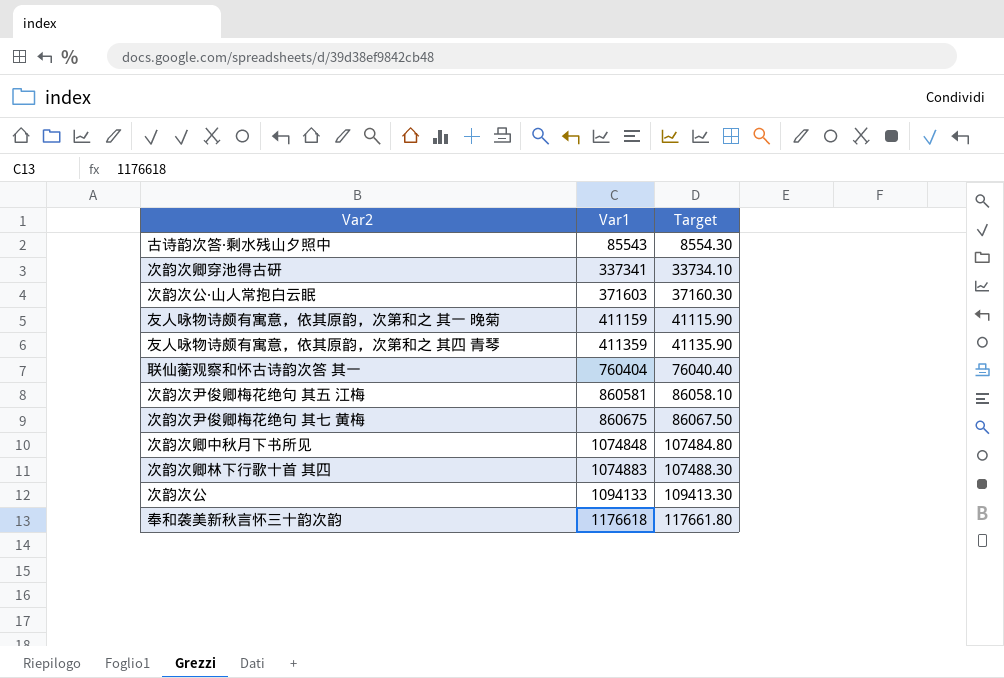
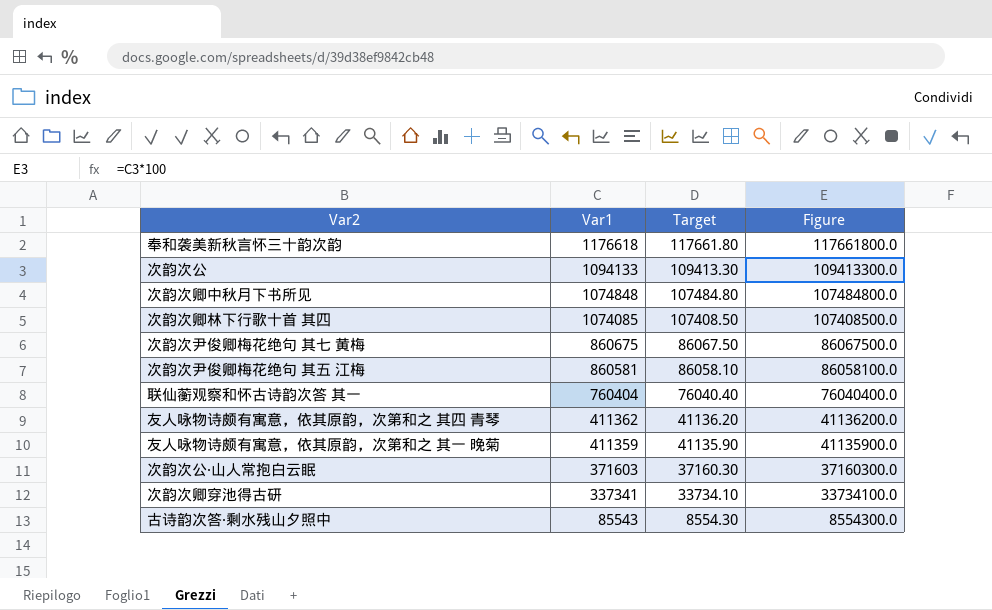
row order: Var1 ascending -> Var1 descending
column Figure | formula: none -> [Var1] * 100
次韵次卿林下行歌十首 其四 | Var1: 1074883 -> 1074085
次韵次卿林下行歌十首 其四 | Target: 107488.30 -> 107408.50
友人咏物诗颇有寓意，依其原韵，次第和之 其四 青琴 | Var1: 411359 -> 411362
友人咏物诗颇有寓意，依其原韵，次第和之 其四 青琴 | Target: 41135.90 -> 41136.20
友人咏物诗颇有寓意，依其原韵，次第和之 其一 晚菊 | Var1: 411159 -> 411359
友人咏物诗颇有寓意，依其原韵，次第和之 其一 晚菊 | Target: 41115.90 -> 41135.90

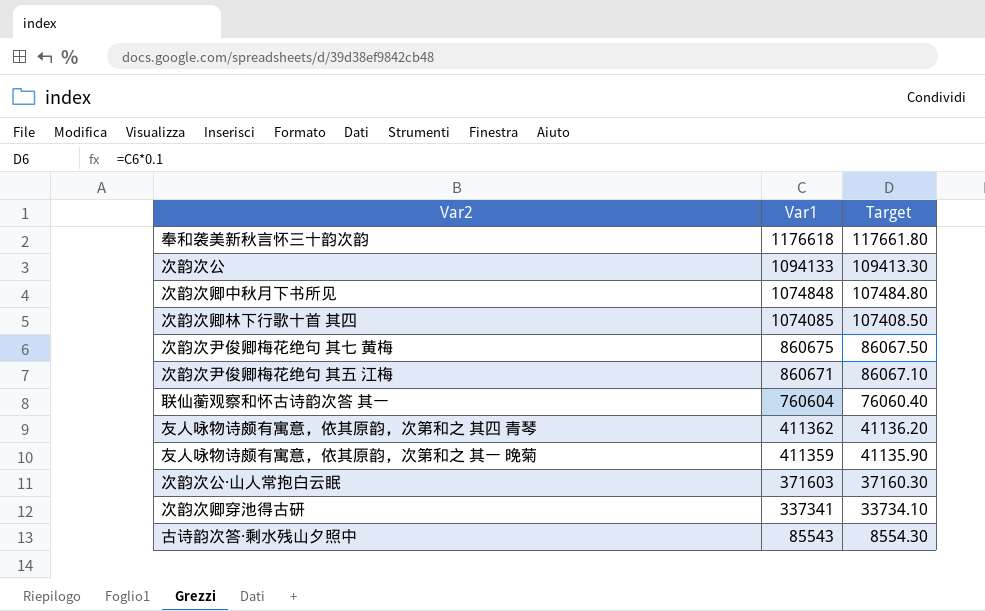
column Figure | formula: [Var1] * 100 -> none
次韵次尹俊卿梅花绝句 其五 江梅 | Var1: 860581 -> 860671
次韵次尹俊卿梅花绝句 其五 江梅 | Target: 86058.10 -> 86067.10
联仙蘅观察和怀古诗韵次答 其一 | Var1: 760404 -> 760604
联仙蘅观察和怀古诗韵次答 其一 | Target: 76040.40 -> 76060.40

